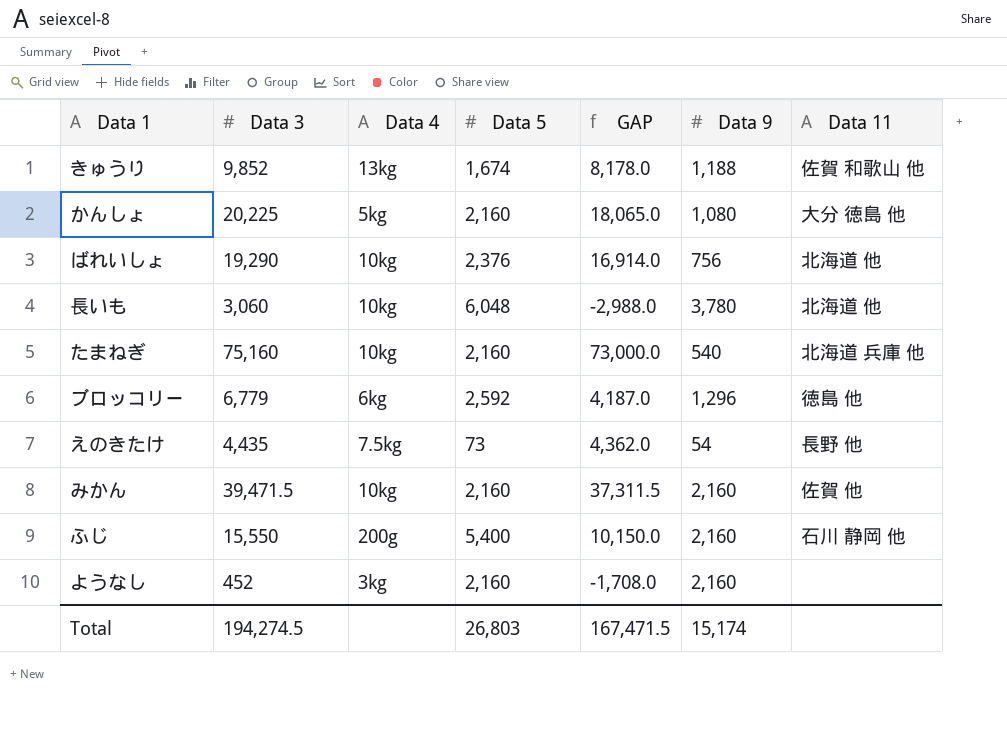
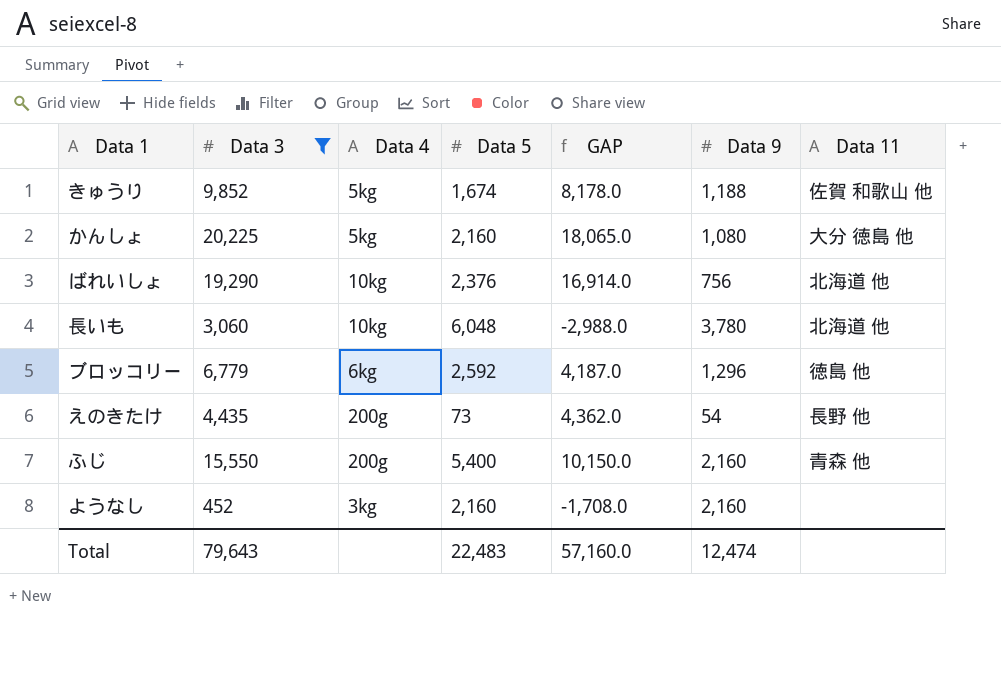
filter: none -> Data 3 <= 20,225
きゅうり | Data 4: 13kg -> 5kg
えのきたけ | Data 4: 7.5kg -> 200g
ふじ | Data 11: 石川 静岡 他 -> 青森 他
Total | Data 3: 194,274.5 -> 79,643
Total | Data 5: 26,803 -> 22,483
Total | GAP: 167,471.5 -> 57,160.0
Total | Data 9: 15,174 -> 12,474

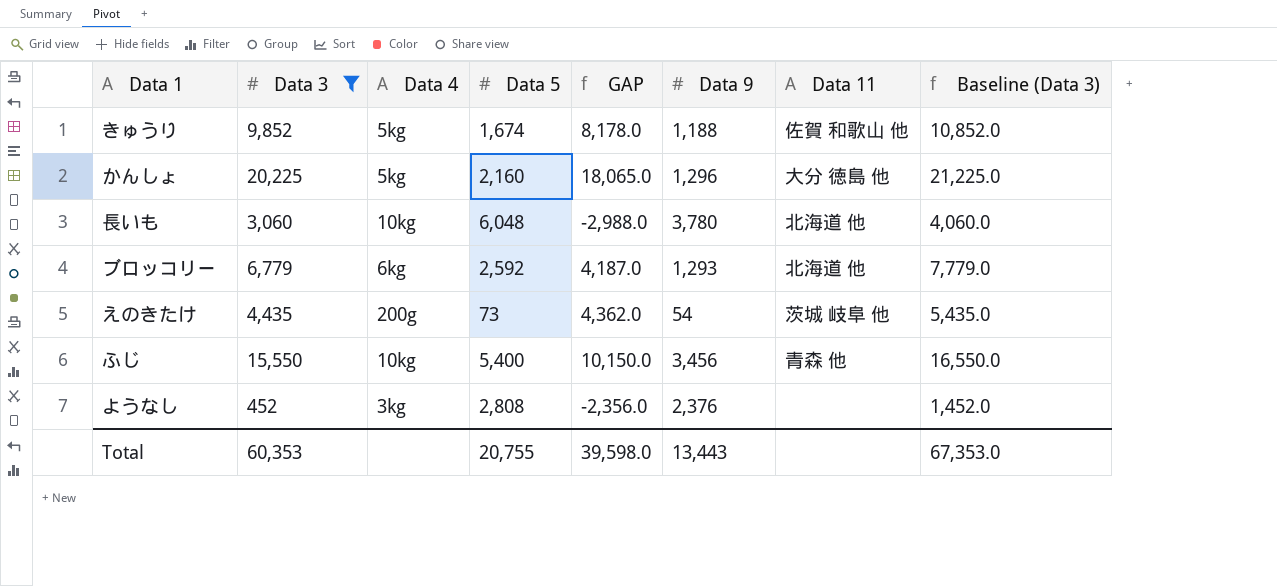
column Baseline (Data 3) | formula: none -> [Data 3] + 1000
row ばれいしょ: 19,290 | 10kg | 2,376 | 16,914.0 | 756 | 北海道 他 -> none
かんしょ | Data 9: 1,080 -> 1,296
ブロッコリー | Data 9: 1,296 -> 1,293
ブロッコリー | Data 11: 徳島 他 -> 北海道 他
えのきたけ | Data 11: 長野 他 -> 茨城 岐阜 他
ふじ | Data 4: 200g -> 10kg
ふじ | Data 9: 2,160 -> 3,456
ようなし | Data 5: 2,160 -> 2,808
ようなし | GAP: -1,708.0 -> -2,356.0
ようなし | Data 9: 2,160 -> 2,376
Total | Data 3: 79,643 -> 60,353
Total | Data 5: 22,483 -> 20,755
Total | GAP: 57,160.0 -> 39,598.0
Total | Data 9: 12,474 -> 13,443

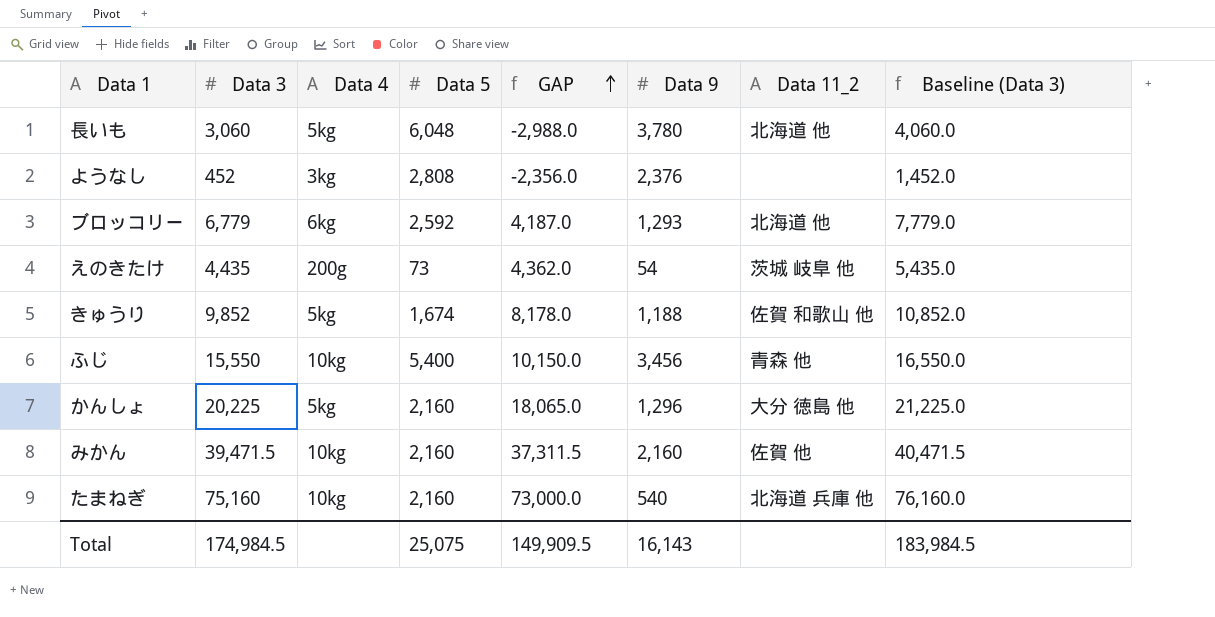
filter: Data 3 <= 20,225 -> none
row order: none -> GAP ascending
column name: Data 11 -> Data 11_2
長いも | Data 4: 10kg -> 5kg
Total | Data 3: 60,353 -> 174,984.5
Total | Data 5: 20,755 -> 25,075
Total | GAP: 39,598.0 -> 149,909.5
Total | Data 9: 13,443 -> 16,143
Total | Baseline (Data 3): 67,353.0 -> 183,984.5

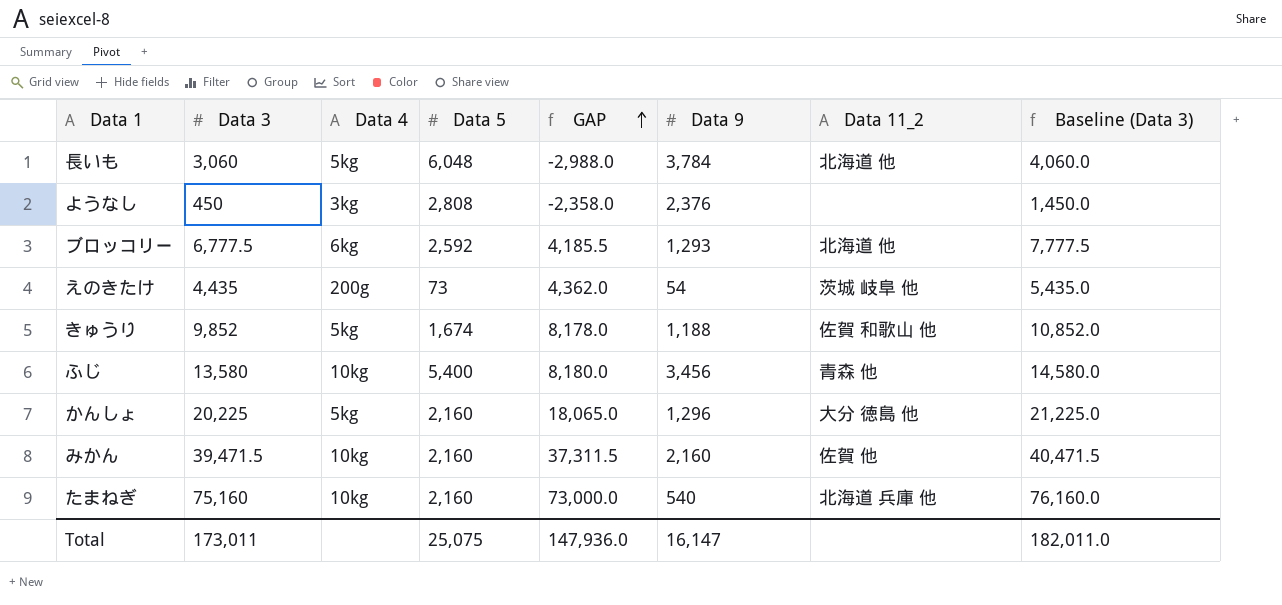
長いも | Data 9: 3,780 -> 3,784
ようなし | Data 3: 452 -> 450
ようなし | GAP: -2,356.0 -> -2,358.0
ようなし | Baseline (Data 3): 1,452.0 -> 1,450.0
ブロッコリー | Data 3: 6,779 -> 6,777.5
ブロッコリー | GAP: 4,187.0 -> 4,185.5
ブロッコリー | Baseline (Data 3): 7,779.0 -> 7,777.5
ふじ | Data 3: 15,550 -> 13,580
ふじ | GAP: 10,150.0 -> 8,180.0
ふじ | Baseline (Data 3): 16,550.0 -> 14,580.0
Total | Data 3: 174,984.5 -> 173,011
Total | GAP: 149,909.5 -> 147,936.0
Total | Data 9: 16,143 -> 16,147
Total | Baseline (Data 3): 183,984.5 -> 182,011.0

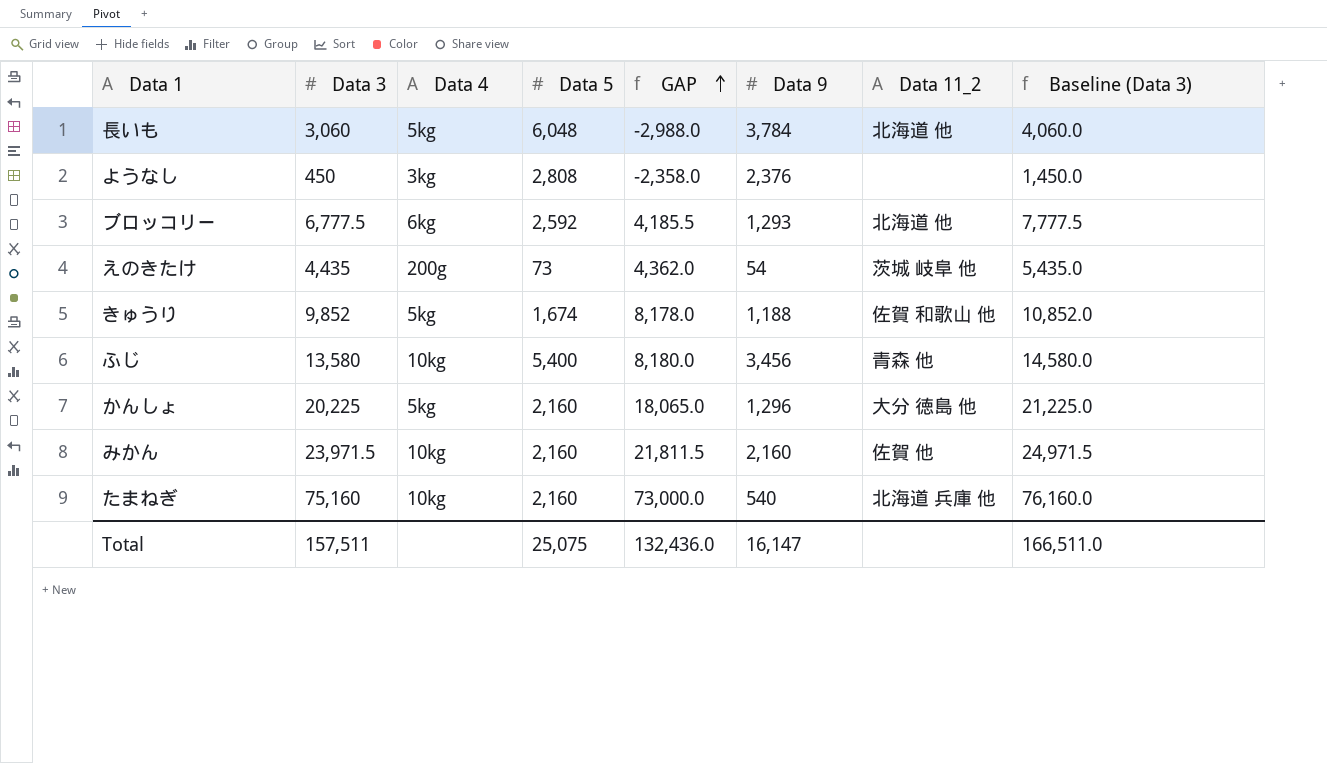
みかん | Data 3: 39,471.5 -> 23,971.5
みかん | GAP: 37,311.5 -> 21,811.5
みかん | Baseline (Data 3): 40,471.5 -> 24,971.5
Total | Data 3: 173,011 -> 157,511
Total | GAP: 147,936.0 -> 132,436.0
Total | Baseline (Data 3): 182,011.0 -> 166,511.0

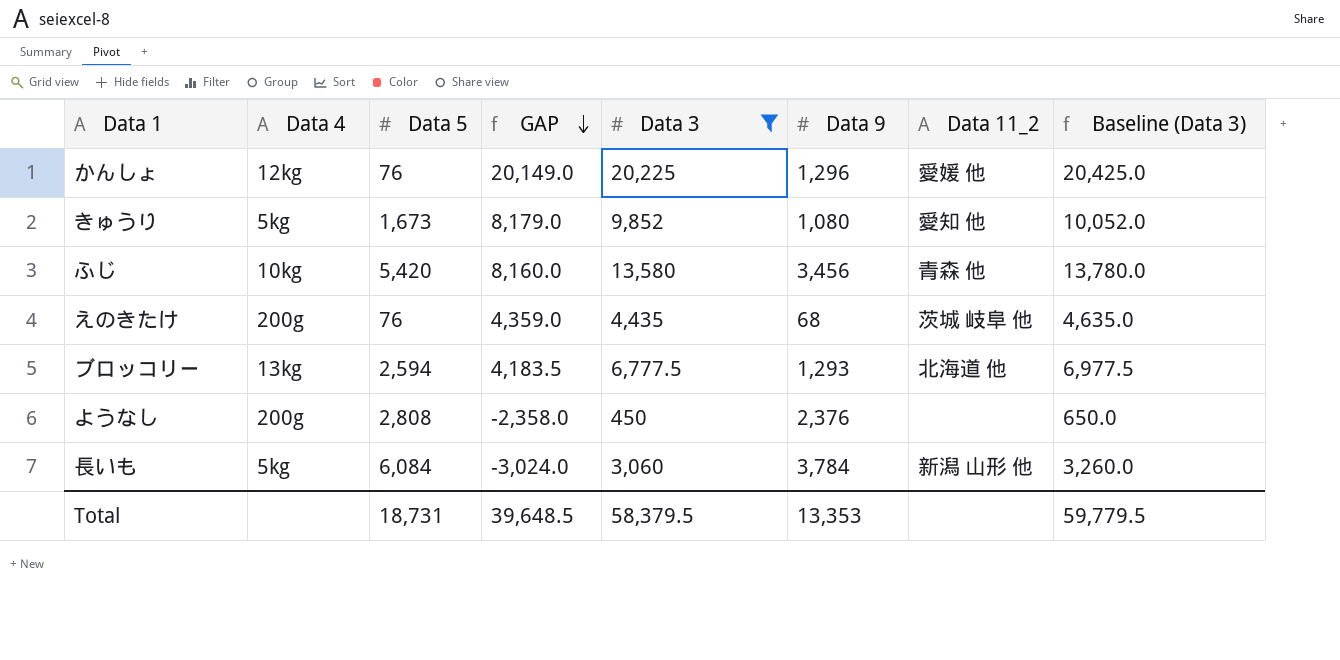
filter: none -> Data 3 <= 20,225
row order: GAP ascending -> GAP descending
column Data 3 | position: 2 -> 5
column Baseline (Data 3) | formula: [Data 3] + 1000 -> [Data 3] + 200
かんしょ | Data 4: 5kg -> 12kg
かんしょ | Data 5: 2,160 -> 76
かんしょ | GAP: 18,065.0 -> 20,149.0
かんしょ | Data 11_2: 大分 徳島 他 -> 愛媛 他
きゅうり | Data 5: 1,674 -> 1,673
きゅうり | GAP: 8,178.0 -> 8,179.0
きゅうり | Data 9: 1,188 -> 1,080
きゅうり | Data 11_2: 佐賀 和歌山 他 -> 愛知 他
ふじ | Data 5: 5,400 -> 5,420
ふじ | GAP: 8,180.0 -> 8,160.0
えのきたけ | Data 5: 73 -> 76
えのきたけ | GAP: 4,362.0 -> 4,359.0
えのきたけ | Data 9: 54 -> 68
ブロッコリー | Data 4: 6kg -> 13kg
ブロッコリー | Data 5: 2,592 -> 2,594
ブロッコリー | GAP: 4,185.5 -> 4,183.5
ようなし | Data 4: 3kg -> 200g
長いも | Data 5: 6,048 -> 6,084
長いも | GAP: -2,988.0 -> -3,024.0
長いも | Data 11_2: 北海道 他 -> 新潟 山形 他
Total | Data 5: 25,075 -> 18,731
Total | GAP: 132,436.0 -> 39,648.5
Total | Data 3: 157,511 -> 58,379.5
Total | Data 9: 16,147 -> 13,353
Total | Baseline (Data 3): 166,511.0 -> 59,779.5

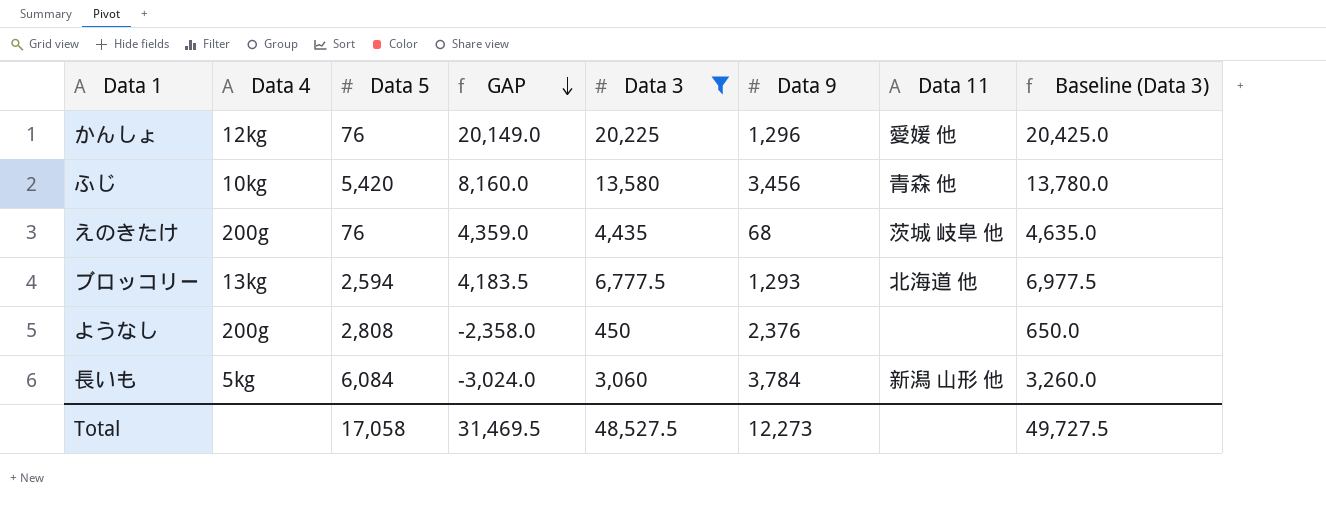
column name: Data 11_2 -> Data 11
row きゅうり: 5kg | 1,673 | 8,179.0 | 9,852 | 1,080 | 愛知 他 | 10,052.0 -> none
Total | Data 5: 18,731 -> 17,058
Total | GAP: 39,648.5 -> 31,469.5
Total | Data 3: 58,379.5 -> 48,527.5
Total | Data 9: 13,353 -> 12,273
Total | Baseline (Data 3): 59,779.5 -> 49,727.5

